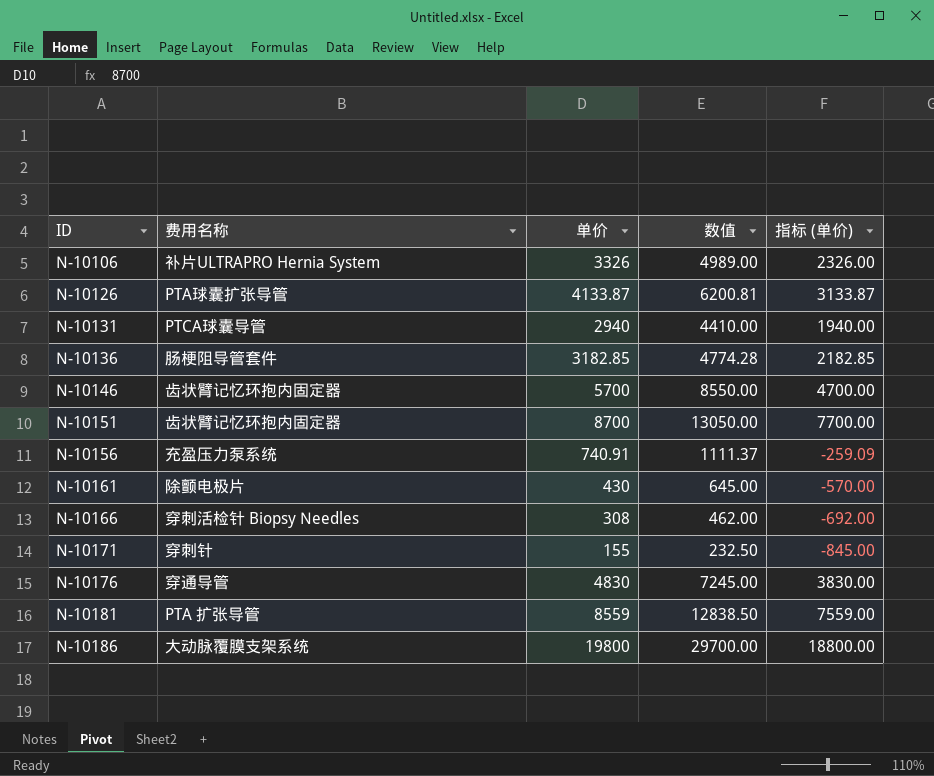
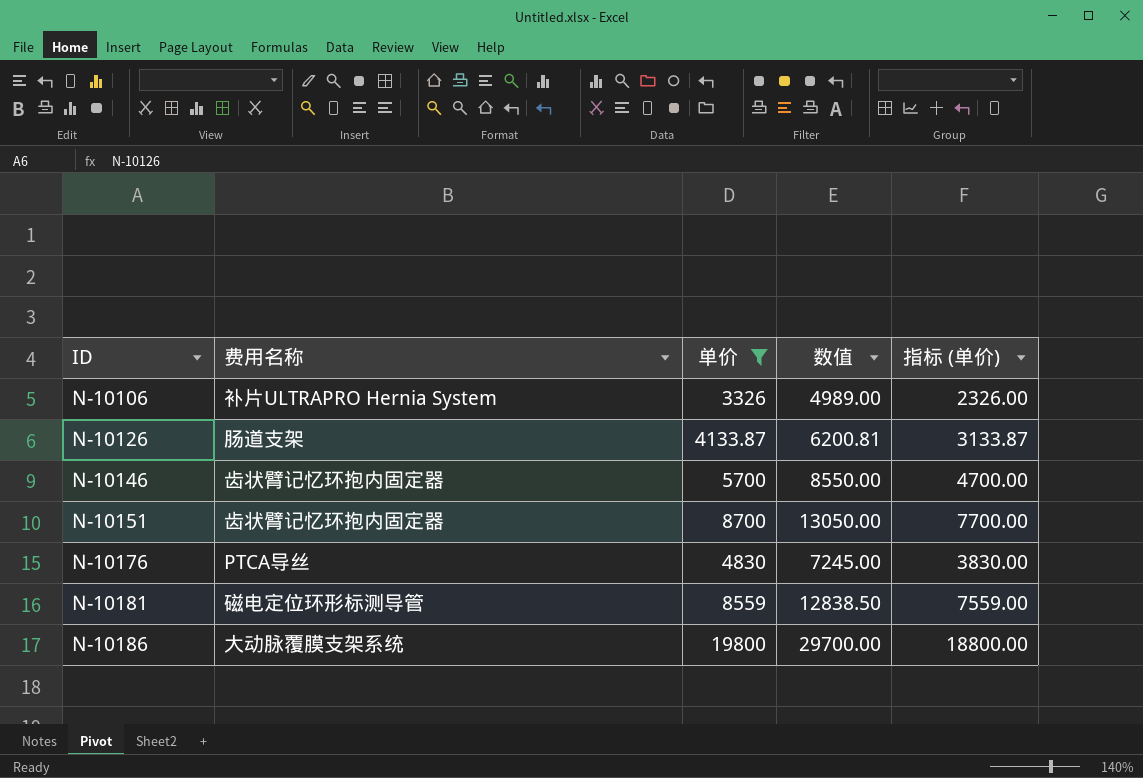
filter: none -> 单价 >= 3326
N-10126 | 费用名称: PTA球囊扩张导管 -> 肠道支架
N-10176 | 费用名称: 穿通导管 -> PTCA导丝
N-10181 | 费用名称: PTA 扩张导管 -> 磁电定位环形标测导管

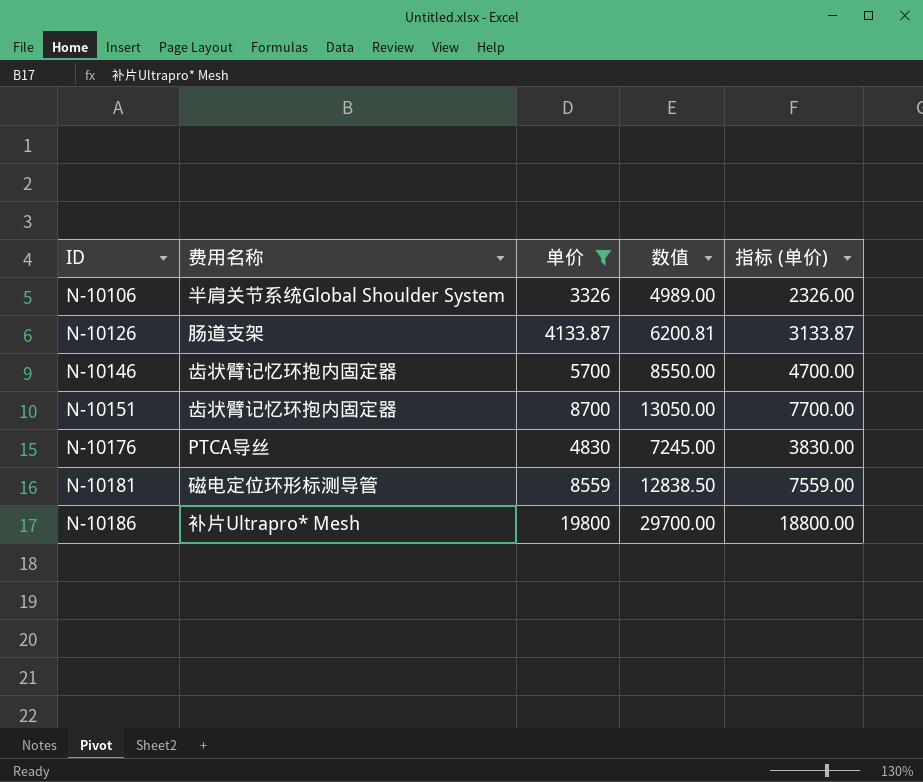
N-10106 | 费用名称: 补片ULTRAPRO Hernia System -> 半肩关节系统Global Shoulder System
N-10186 | 费用名称: 大动脉覆膜支架系统 -> 补片Ultrapro* Mesh

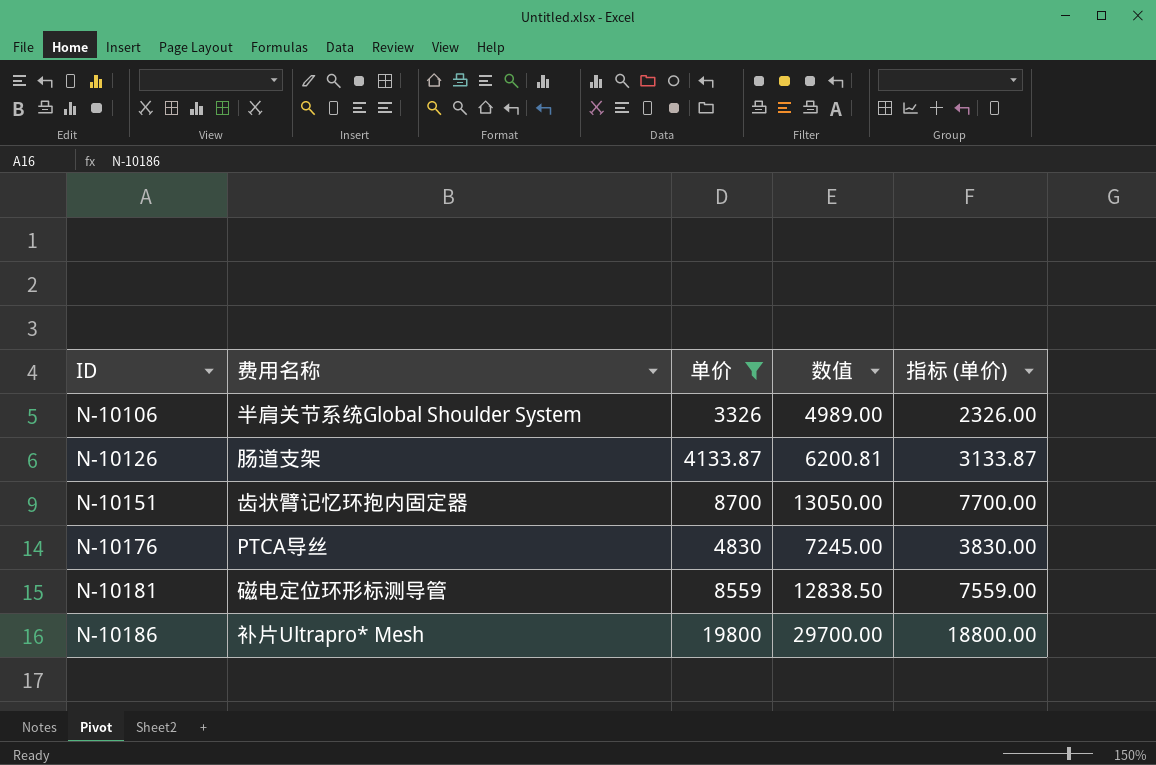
row N-10146: 齿状臂记忆环抱内固定器 | 5700 | 8550.00 | 4700.00 -> none

